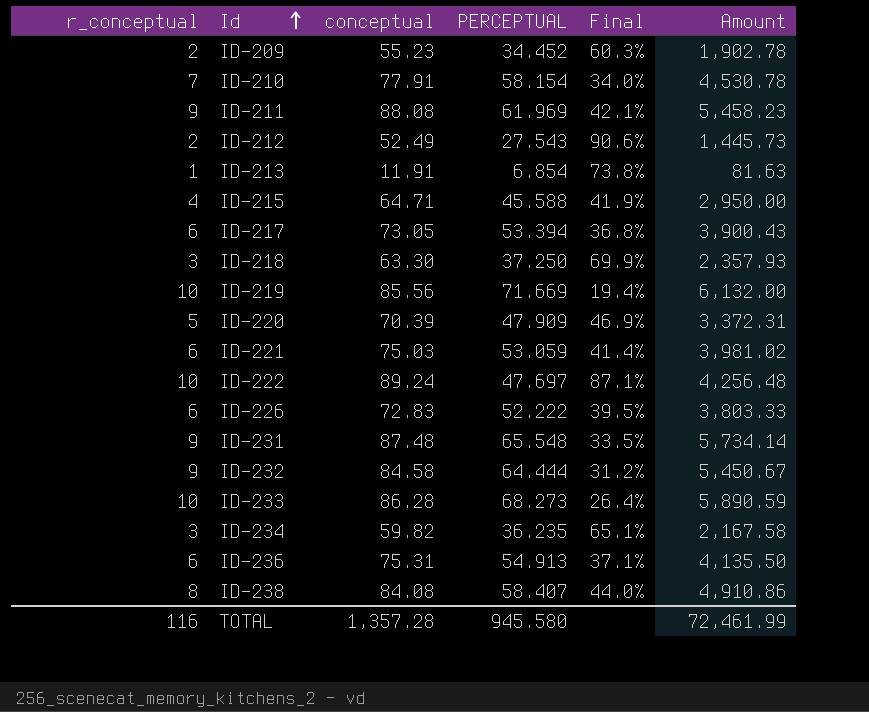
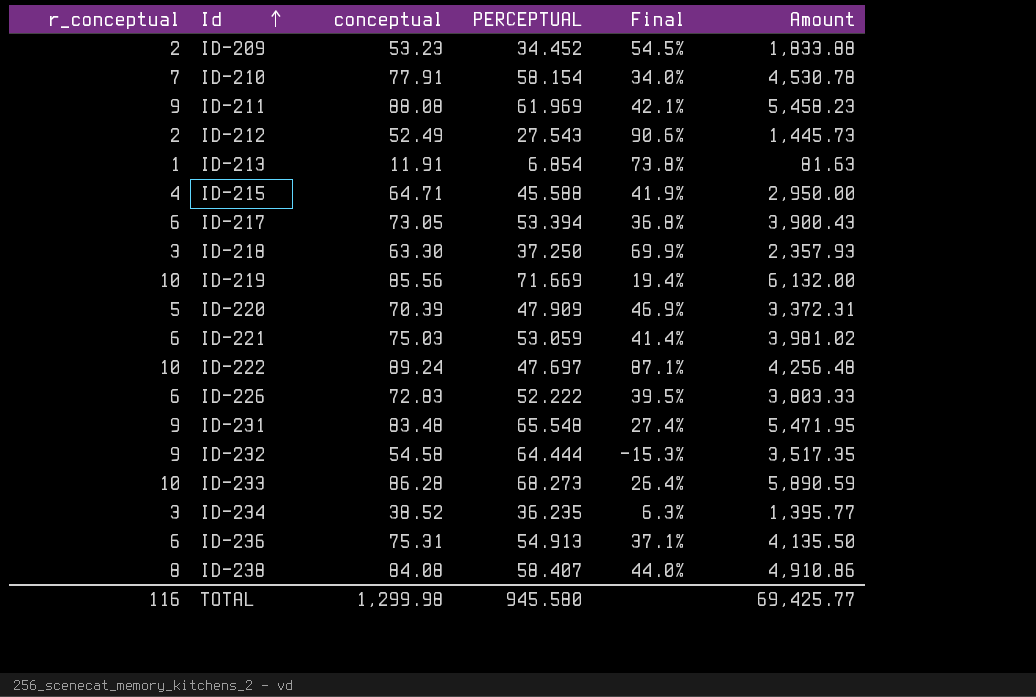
ID-209 | conceptual: 55.23 -> 53.23
ID-209 | Final: 60.3% -> 54.5%
ID-209 | Amount: 1,902.78 -> 1,833.88
ID-231 | conceptual: 87.48 -> 83.48
ID-231 | Final: 33.5% -> 27.4%
ID-231 | Amount: 5,734.14 -> 5,471.95
ID-232 | conceptual: 84.58 -> 54.58
ID-232 | Final: 31.2% -> -15.3%
ID-232 | Amount: 5,450.67 -> 3,517.35
ID-234 | conceptual: 59.82 -> 38.52
ID-234 | Final: 65.1% -> 6.3%
ID-234 | Amount: 2,167.58 -> 1,395.77
TOTAL | conceptual: 1,357.28 -> 1,299.98
TOTAL | Amount: 72,461.99 -> 69,425.77

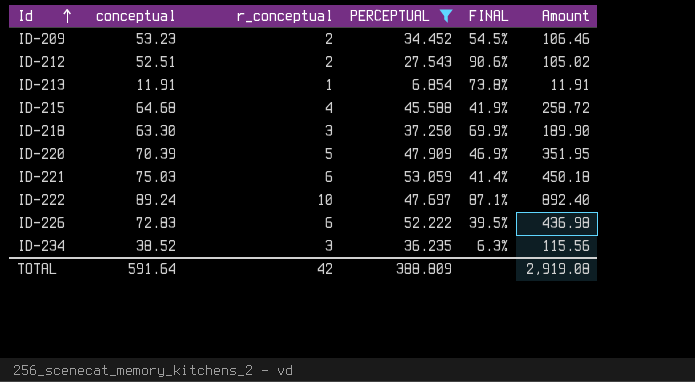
filter: none -> PERCEPTUAL <= 53.059
column r_conceptual | position: 1 -> 3
column name: Final -> FINAL
column Amount | formula: [conceptual] * [PERCEPTUAL] -> [conceptual] * [r_conceptual]
ID-212 | conceptual: 52.49 -> 52.51
ID-215 | conceptual: 64.71 -> 64.68
TOTAL | conceptual: 1,299.98 -> 591.64
TOTAL | r_conceptual: 116 -> 42
TOTAL | PERCEPTUAL: 945.580 -> 388.809
TOTAL | Amount: 69,425.77 -> 2,919.08

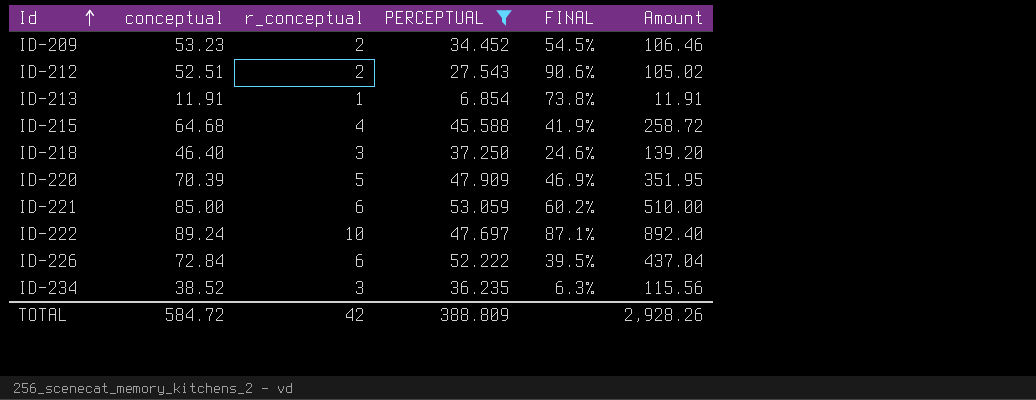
ID-218 | conceptual: 63.30 -> 46.40
ID-218 | FINAL: 69.9% -> 24.6%
ID-218 | Amount: 189.90 -> 139.20
ID-221 | conceptual: 75.03 -> 85.00
ID-221 | FINAL: 41.4% -> 60.2%
ID-221 | Amount: 450.18 -> 510.00
ID-226 | conceptual: 72.83 -> 72.84
ID-226 | Amount: 436.98 -> 437.04
TOTAL | conceptual: 591.64 -> 584.72
TOTAL | Amount: 2,919.08 -> 2,928.26

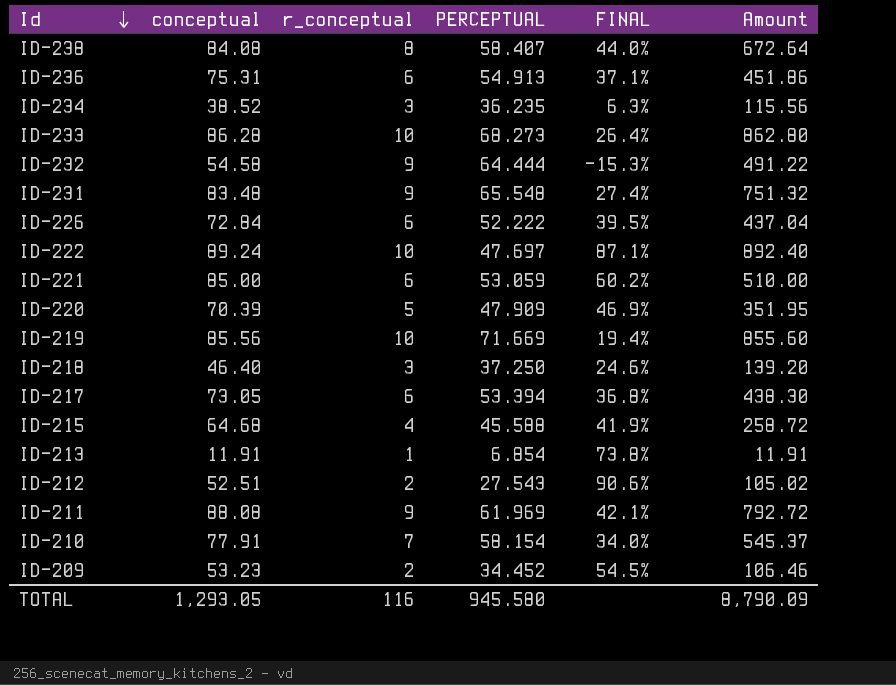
filter: PERCEPTUAL <= 53.059 -> none
row order: Id ascending -> Id descending
TOTAL | conceptual: 584.72 -> 1,293.05
TOTAL | r_conceptual: 42 -> 116
TOTAL | PERCEPTUAL: 388.809 -> 945.580
TOTAL | Amount: 2,928.26 -> 8,790.09

